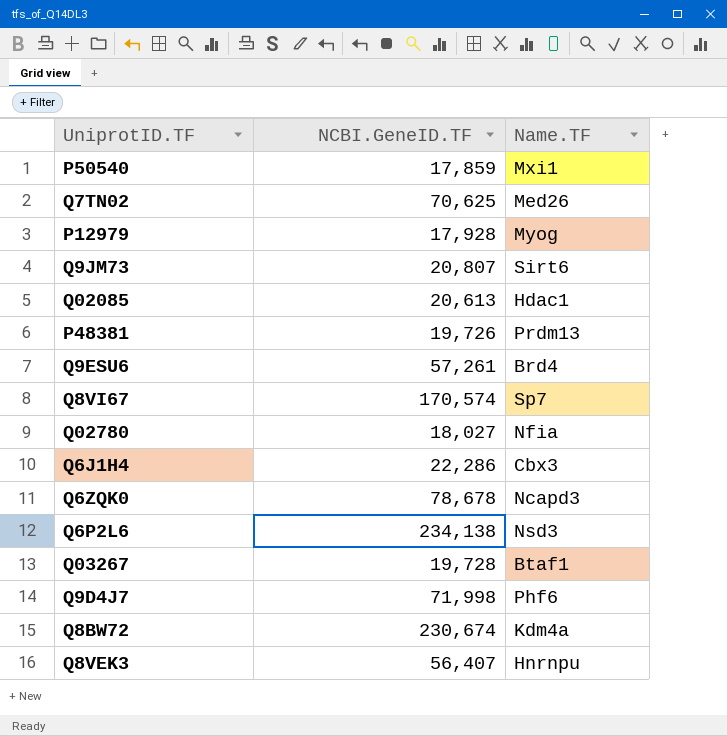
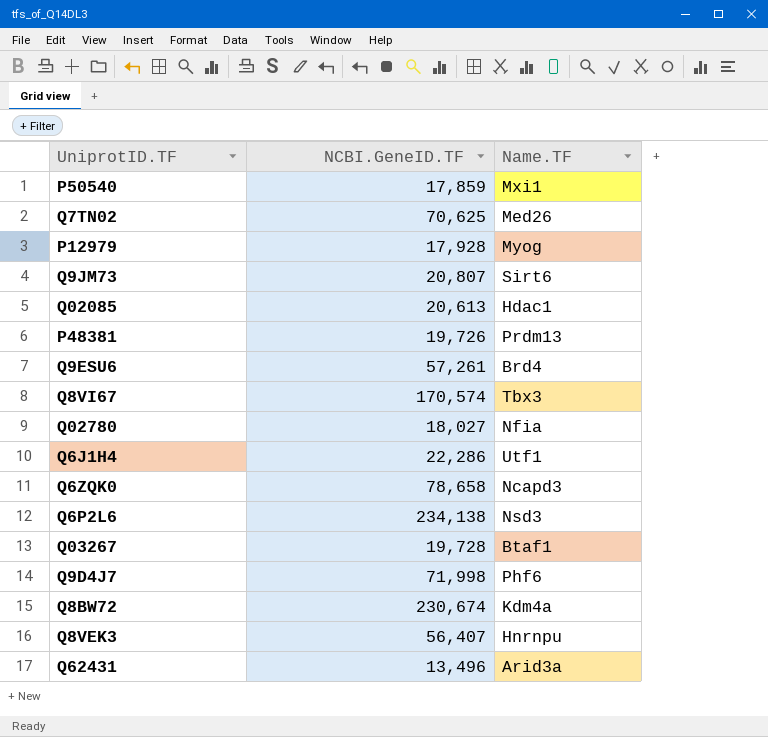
Q8VI67 | Name.TF: Sp7 -> Tbx3
Q6J1H4 | Name.TF: Cbx3 -> Utf1
Q6ZQK0 | NCBI.GeneID.TF: 78,678 -> 78,658
row Q62431: none -> 13,496 | Arid3a

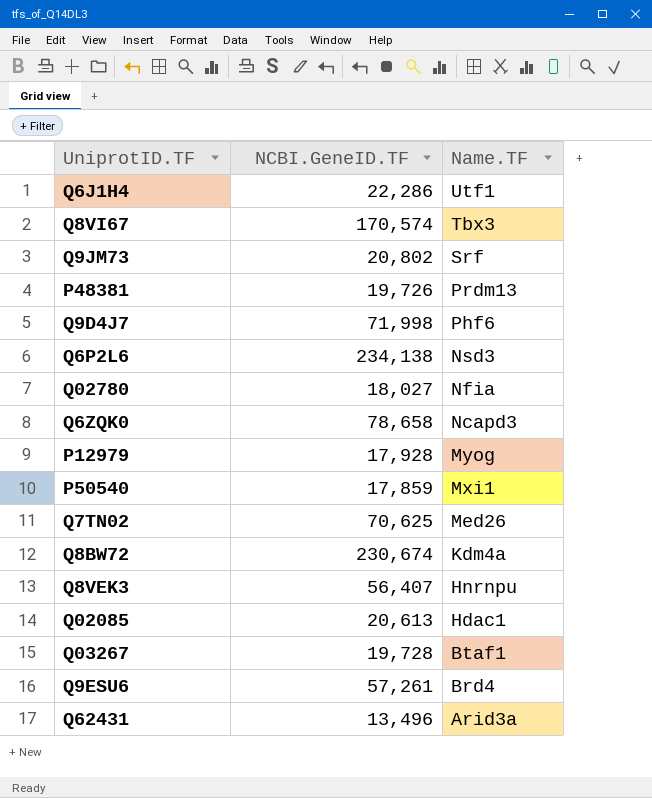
row order: none -> Name.TF descending
Q9JM73 | NCBI.GeneID.TF: 20,807 -> 20,802
Q9JM73 | Name.TF: Sirt6 -> Srf

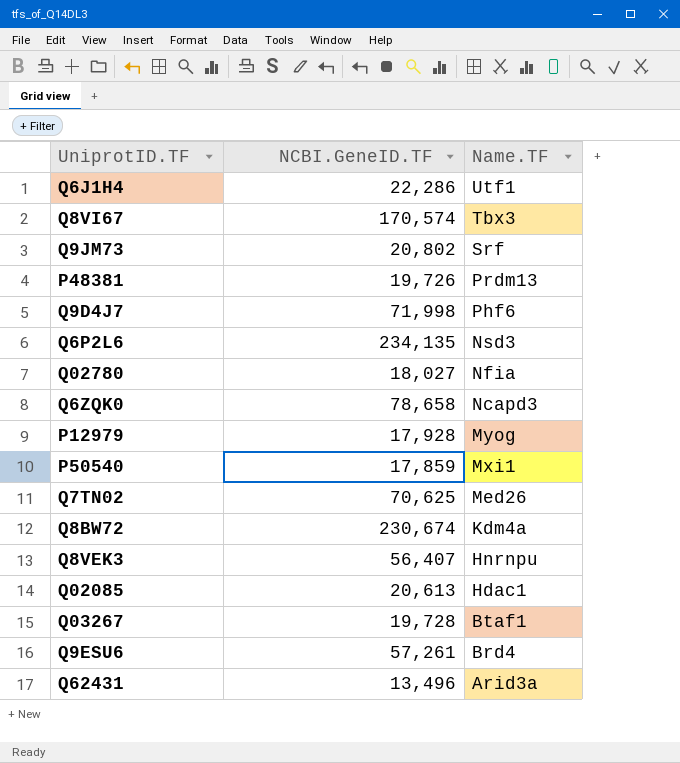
Q6P2L6 | NCBI.GeneID.TF: 234,138 -> 234,135

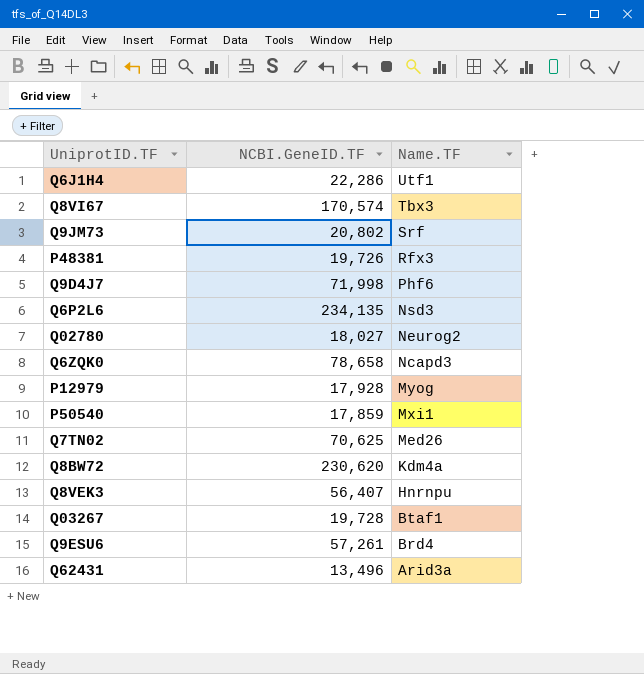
row Q02085: 20,613 | Hdac1 -> none
P48381 | Name.TF: Prdm13 -> Rfx3
Q02780 | Name.TF: Nfia -> Neurog2
Q8BW72 | NCBI.GeneID.TF: 230,674 -> 230,620

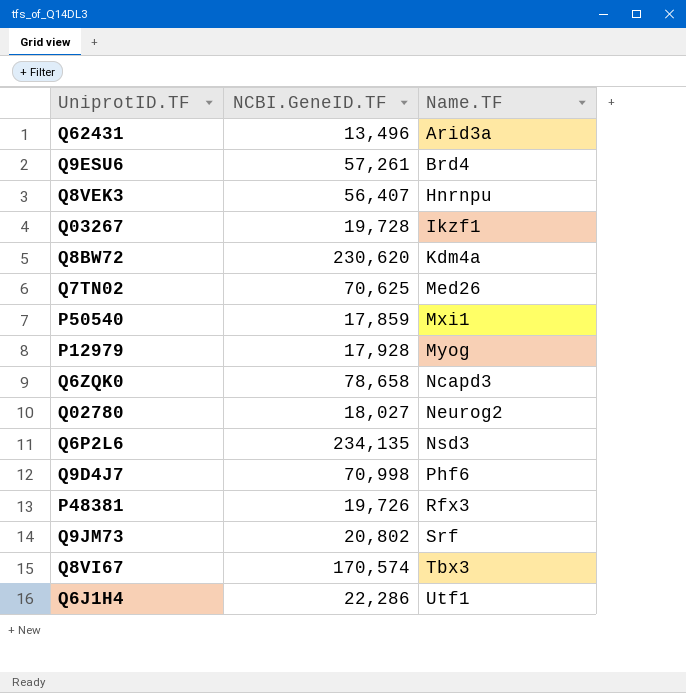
row order: Name.TF descending -> Name.TF ascending
Q03267 | Name.TF: Btaf1 -> Ikzf1
Q9D4J7 | NCBI.GeneID.TF: 71,998 -> 70,998

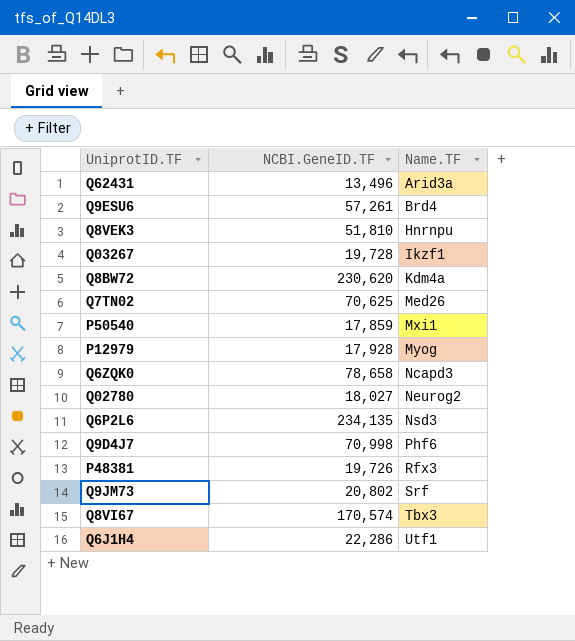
Q8VEK3 | NCBI.GeneID.TF: 56,407 -> 51,810

